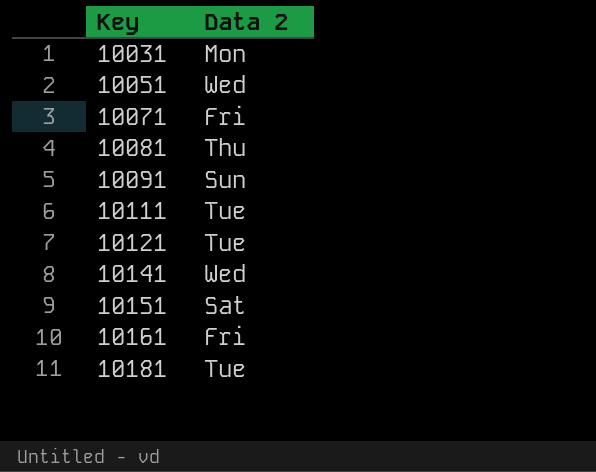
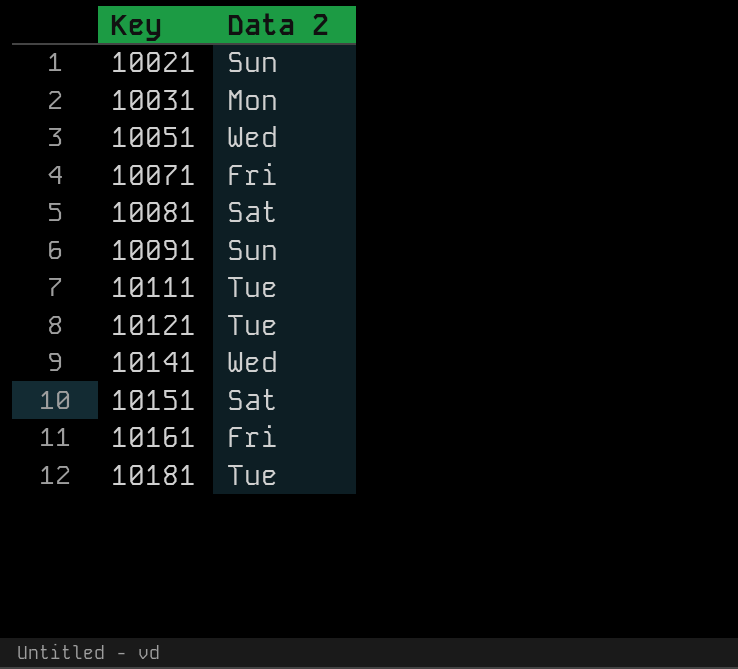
row 10021: none -> Sun
10081 | Data 2: Thu -> Sat

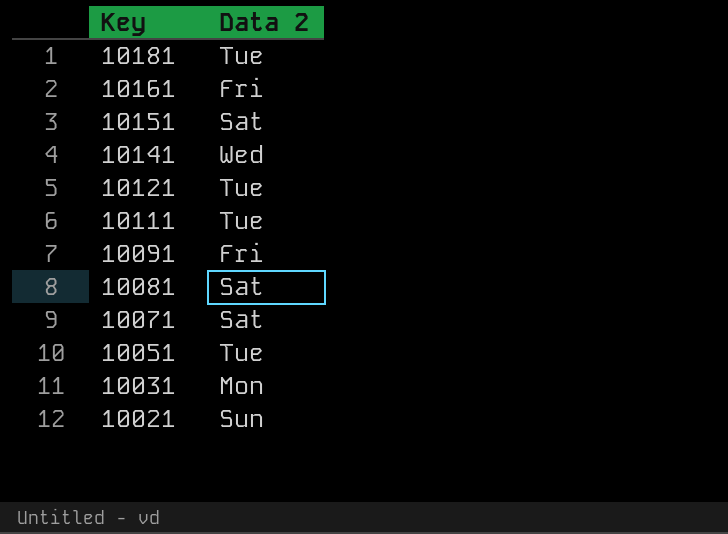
row order: Key ascending -> Key descending
10091 | Data 2: Sun -> Fri
10071 | Data 2: Fri -> Sat
10051 | Data 2: Wed -> Tue

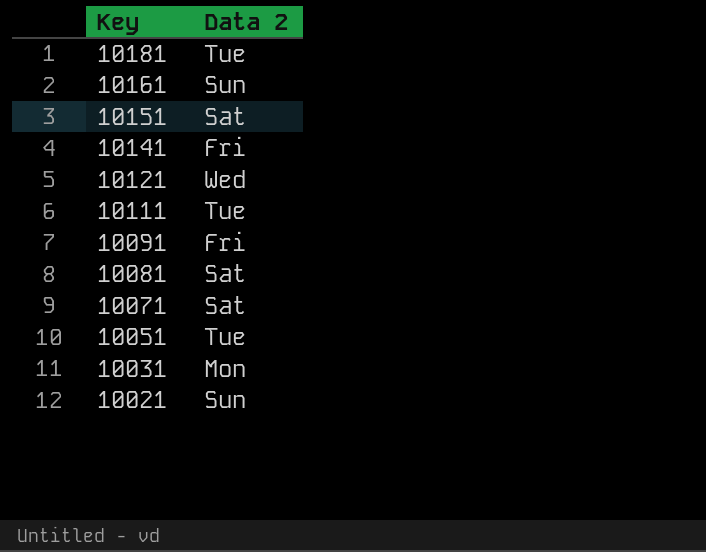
10161 | Data 2: Fri -> Sun
10141 | Data 2: Wed -> Fri
10121 | Data 2: Tue -> Wed

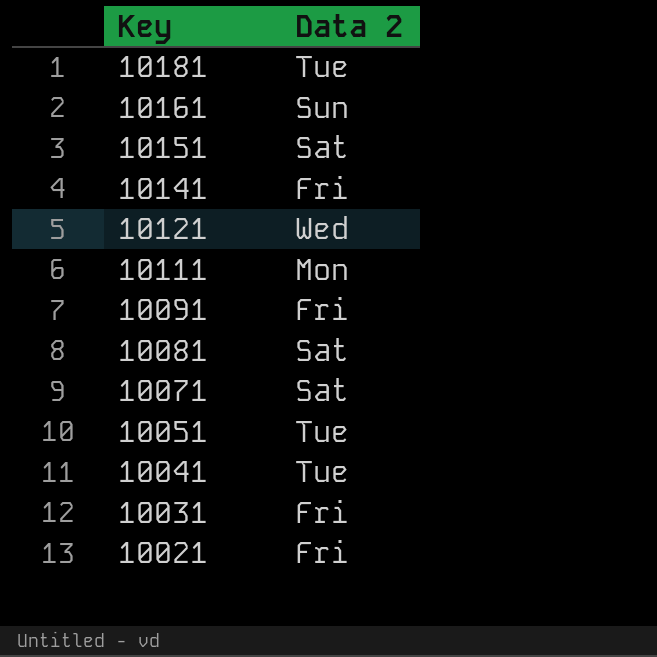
10111 | Data 2: Tue -> Mon
row 10041: none -> Tue
10031 | Data 2: Mon -> Fri
10021 | Data 2: Sun -> Fri

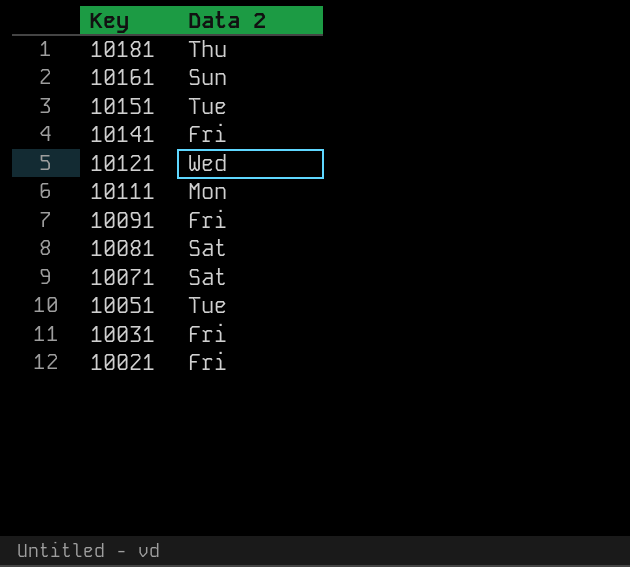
row 10041: Tue -> none
10181 | Data 2: Tue -> Thu
10151 | Data 2: Sat -> Tue

